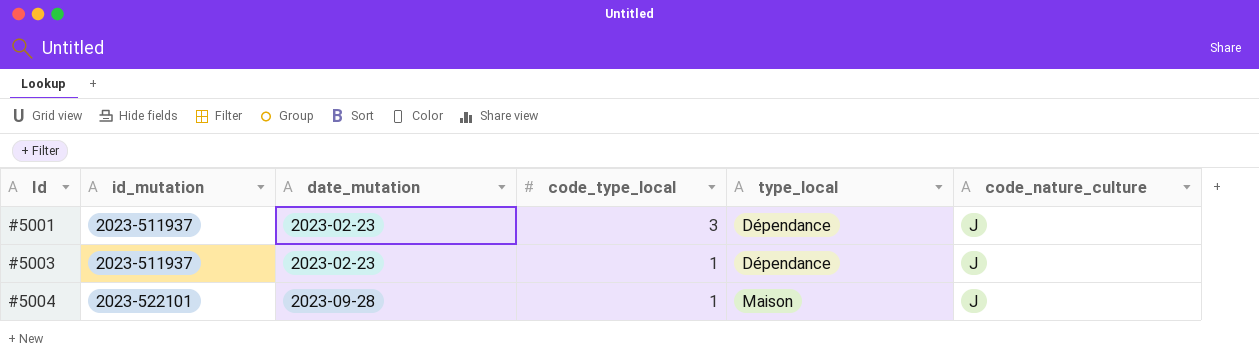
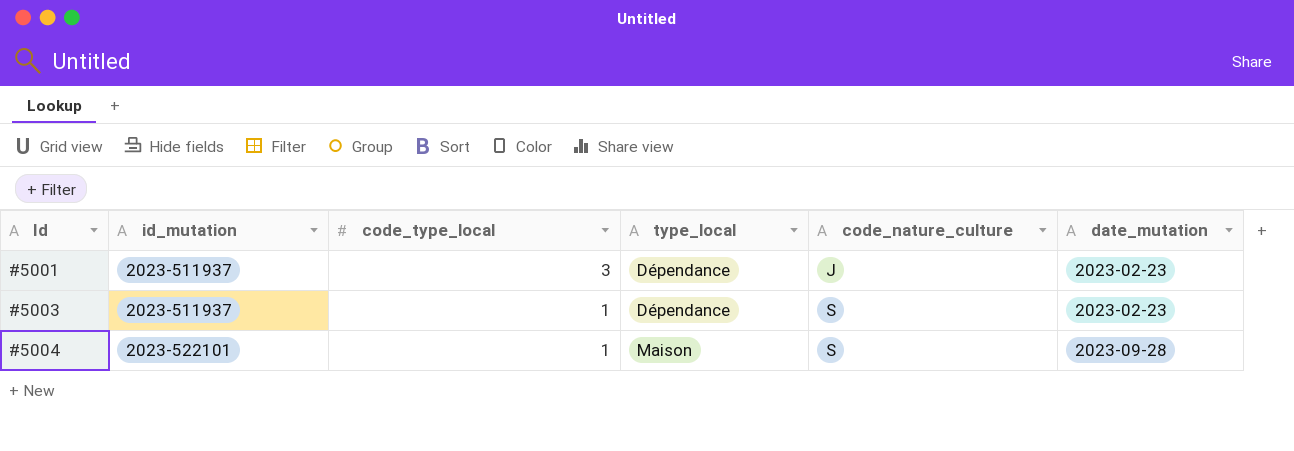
column date_mutation | position: 3 -> 6
#5003 | code_nature_culture: J -> S
#5004 | code_nature_culture: J -> S

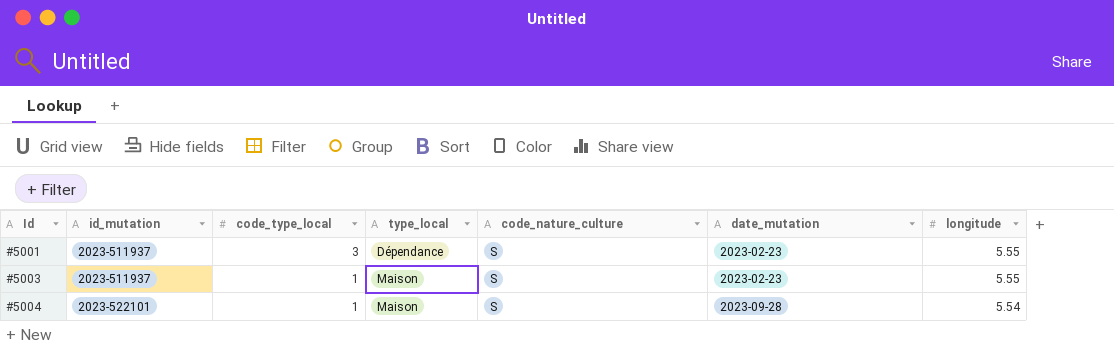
column longitude | position: none -> 7
#5001 | code_nature_culture: J -> S
#5003 | type_local: Dépendance -> Maison

